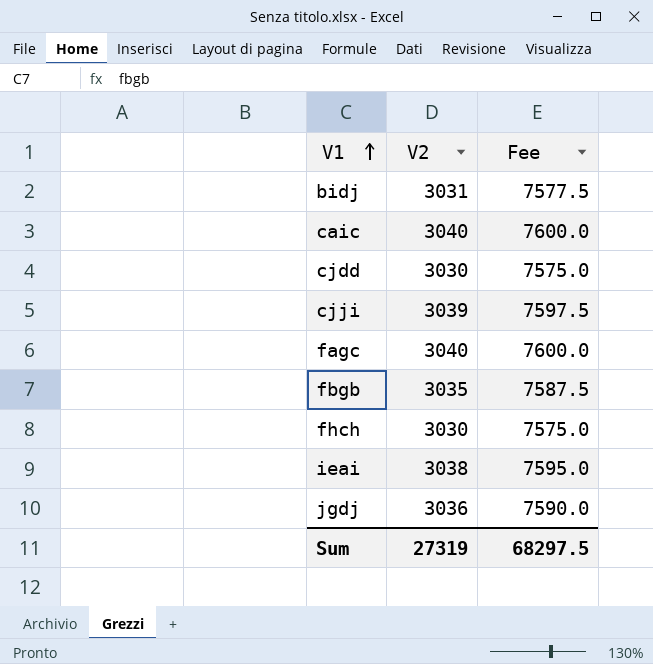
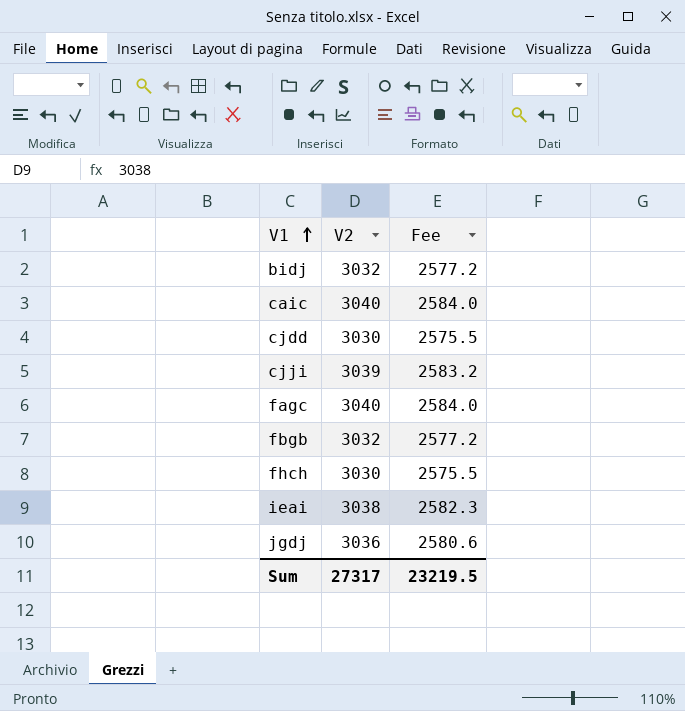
column Fee | formula: [V2] * 2.5 -> [V2] * 0.85
bidj | V2: 3031 -> 3032
fbgb | V2: 3035 -> 3032
Sum | V2: 27319 -> 27317
Sum | Fee: 68297.5 -> 23219.5

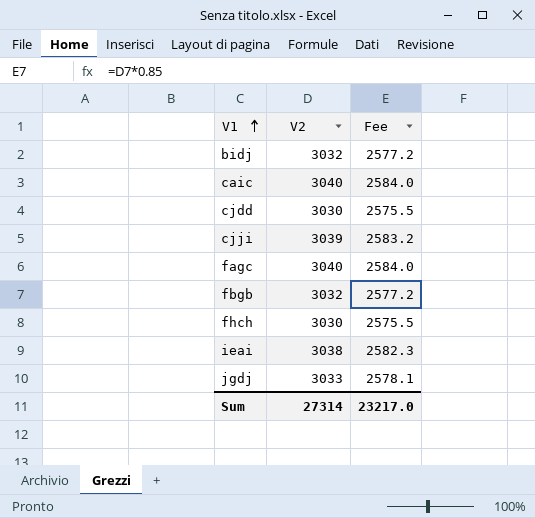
jgdj | V2: 3036 -> 3033
jgdj | Fee: 2580.6 -> 2578.1
Sum | V2: 27317 -> 27314
Sum | Fee: 23219.5 -> 23217.0

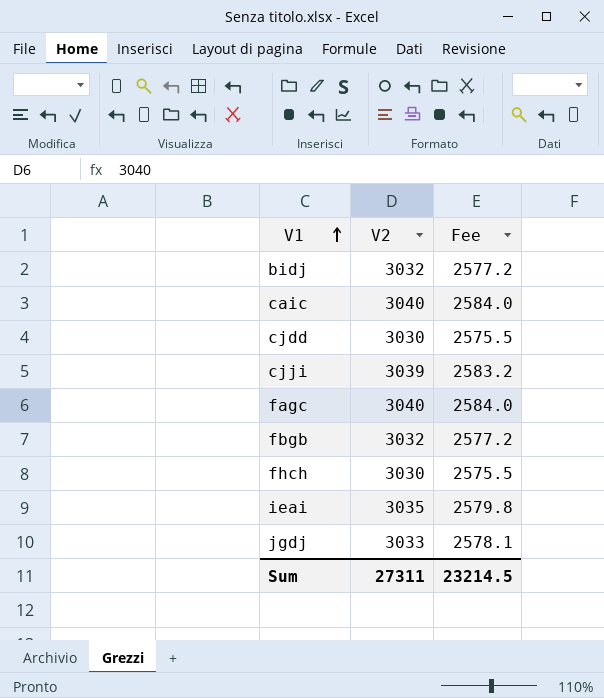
ieai | V2: 3038 -> 3035
ieai | Fee: 2582.3 -> 2579.8
Sum | V2: 27314 -> 27311
Sum | Fee: 23217.0 -> 23214.5

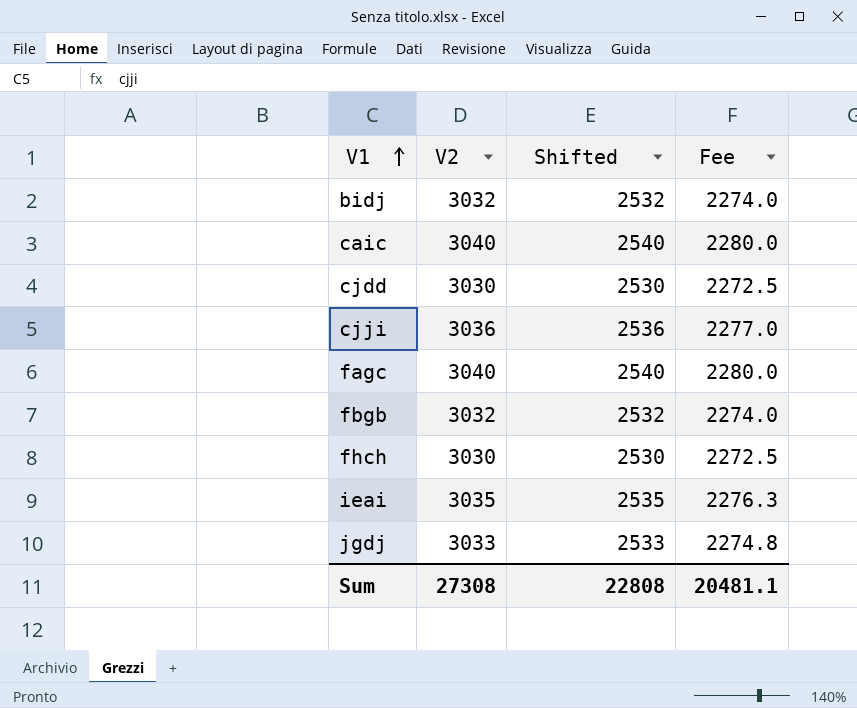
column Shifted | formula: none -> [V2] - 500
column Fee | formula: [V2] * 0.85 -> [V2] * 0.75
cjji | V2: 3039 -> 3036
Sum | V2: 27311 -> 27308
Sum | Fee: 23214.5 -> 20481.1

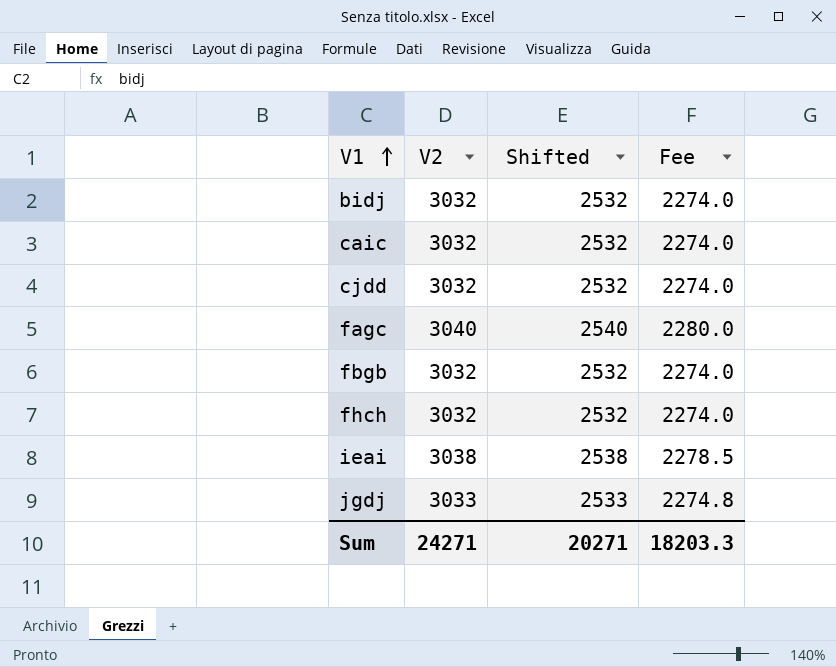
row cjji: 3036 | 2536 | 2277.0 -> none
caic | V2: 3040 -> 3032
caic | Shifted: 2540 -> 2532
caic | Fee: 2280.0 -> 2274.0
cjdd | V2: 3030 -> 3032
cjdd | Shifted: 2530 -> 2532
cjdd | Fee: 2272.5 -> 2274.0
fhch | V2: 3030 -> 3032
fhch | Shifted: 2530 -> 2532
fhch | Fee: 2272.5 -> 2274.0
ieai | V2: 3035 -> 3038
ieai | Shifted: 2535 -> 2538
ieai | Fee: 2276.3 -> 2278.5
Sum | V2: 27308 -> 24271
Sum | Shifted: 22808 -> 20271
Sum | Fee: 20481.1 -> 18203.3

